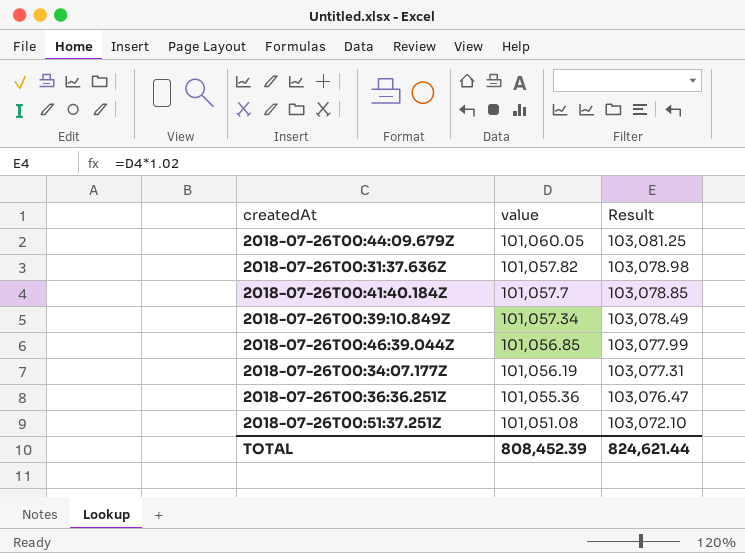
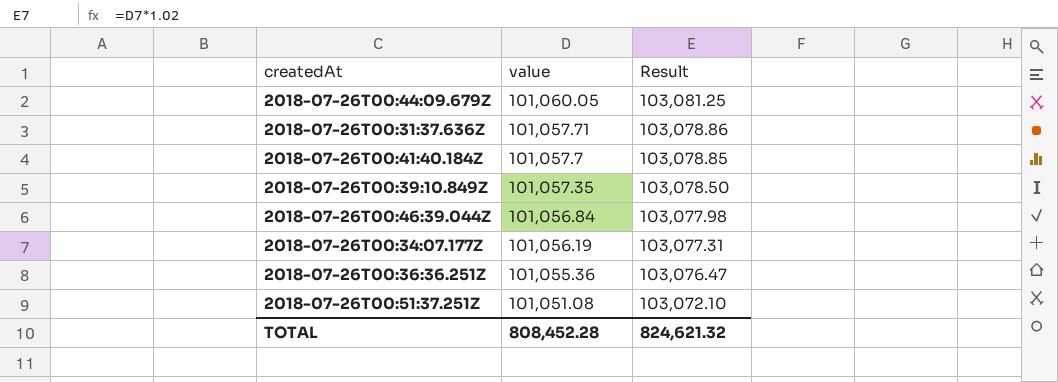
2018-07-26T00:31:37.636Z | value: 101,057.82 -> 101,057.71
2018-07-26T00:31:37.636Z | Result: 103,078.98 -> 103,078.86
2018-07-26T00:39:10.849Z | value: 101,057.34 -> 101,057.35
2018-07-26T00:39:10.849Z | Result: 103,078.49 -> 103,078.50
2018-07-26T00:46:39.044Z | value: 101,056.85 -> 101,056.84
2018-07-26T00:46:39.044Z | Result: 103,077.99 -> 103,077.98
TOTAL | value: 808,452.39 -> 808,452.28
TOTAL | Result: 824,621.44 -> 824,621.32

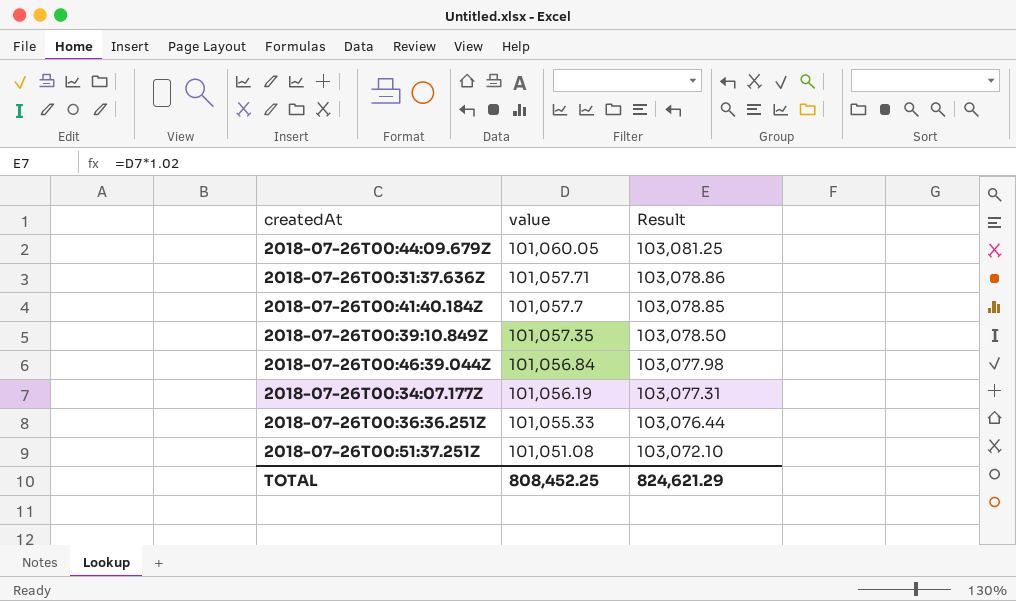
2018-07-26T00:36:36.251Z | value: 101,055.36 -> 101,055.33
2018-07-26T00:36:36.251Z | Result: 103,076.47 -> 103,076.44
TOTAL | value: 808,452.28 -> 808,452.25
TOTAL | Result: 824,621.32 -> 824,621.29

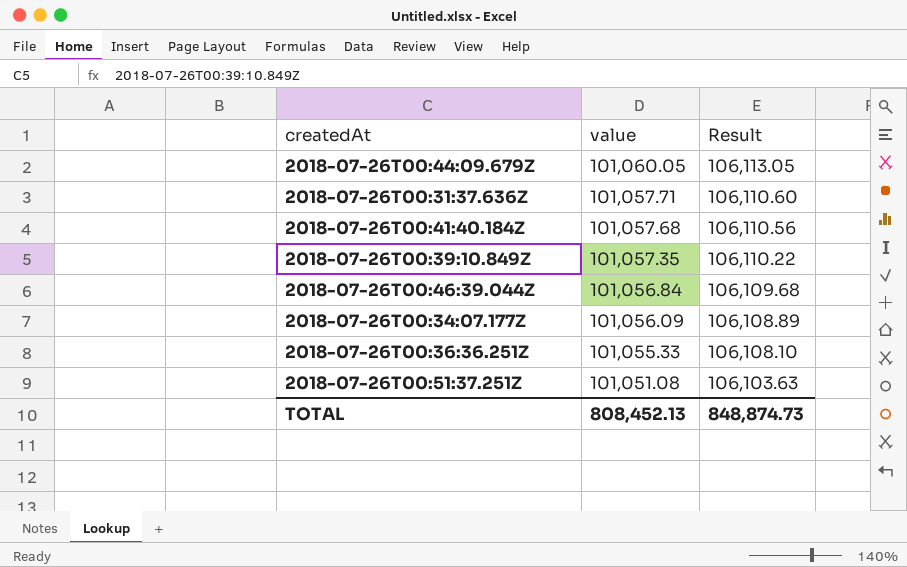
column Result | formula: [value] * 1.02 -> [value] * 1.05
2018-07-26T00:41:40.184Z | value: 101,057.7 -> 101,057.68
2018-07-26T00:34:07.177Z | value: 101,056.19 -> 101,056.09
TOTAL | value: 808,452.25 -> 808,452.13
TOTAL | Result: 824,621.29 -> 848,874.73

